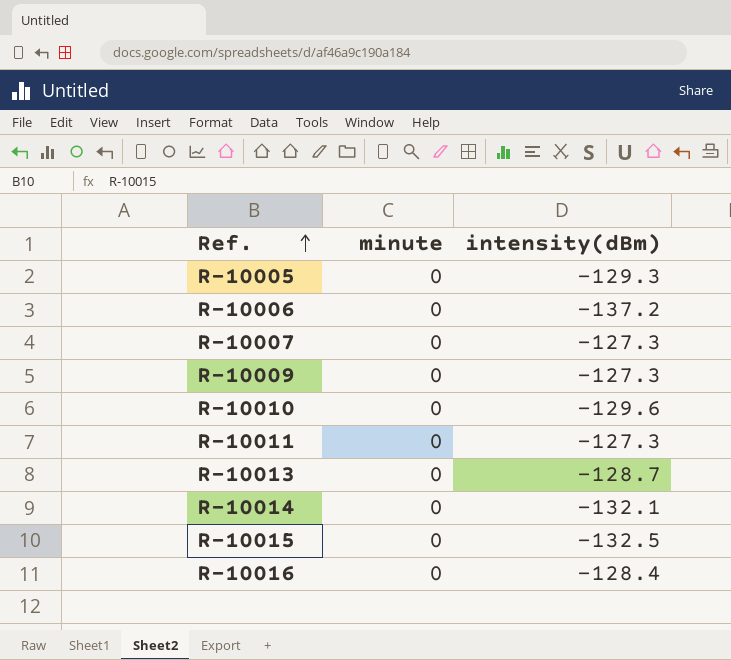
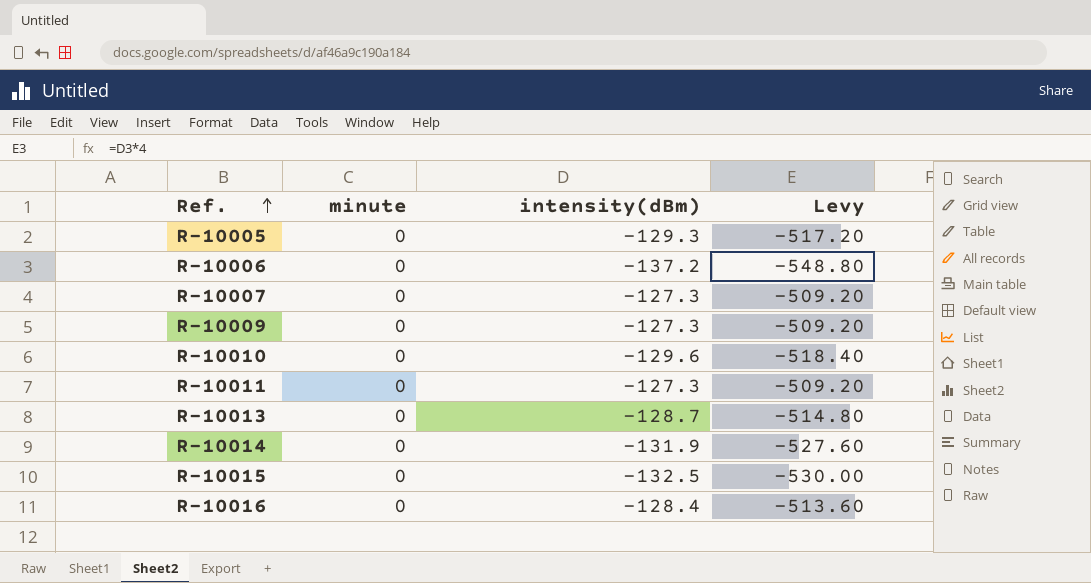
column Levy | formula: none -> [intensity(dBm)] * 4
R-10014 | intensity(dBm): -132.1 -> -131.9

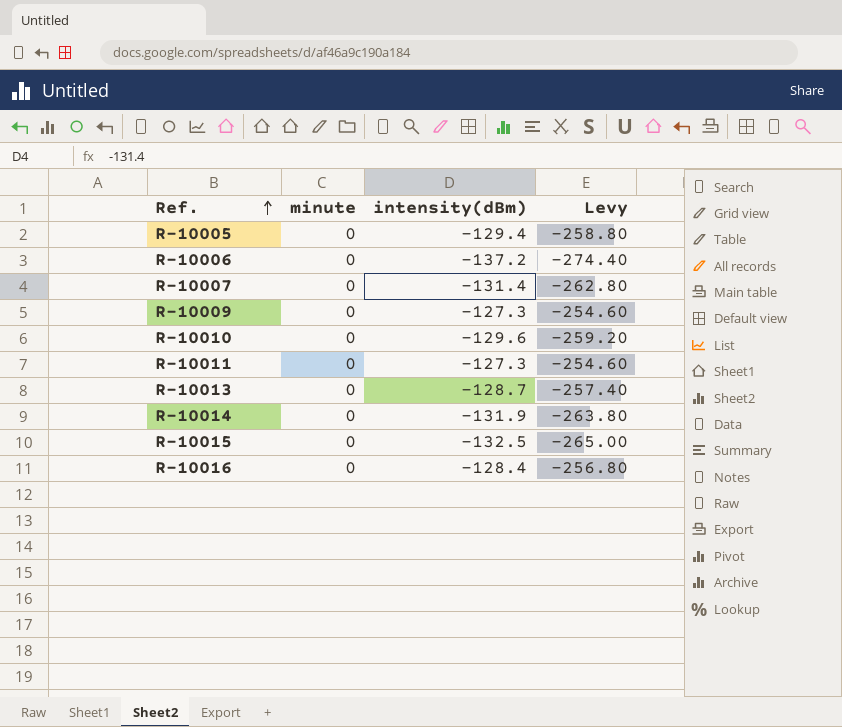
column Levy | formula: [intensity(dBm)] * 4 -> [intensity(dBm)] * 2
R-10005 | intensity(dBm): -129.3 -> -129.4
R-10007 | intensity(dBm): -127.3 -> -131.4

